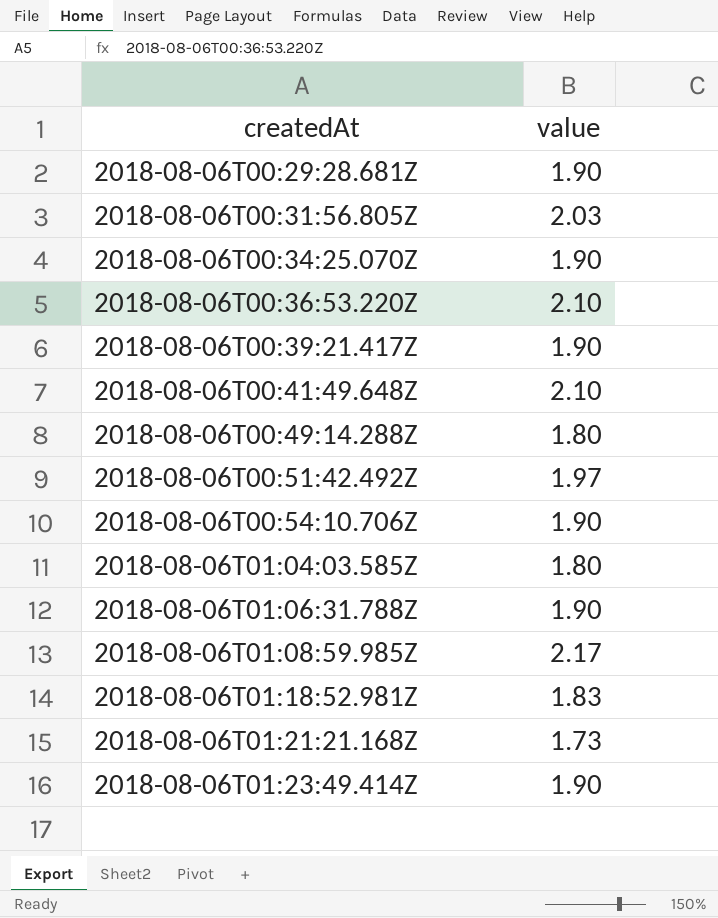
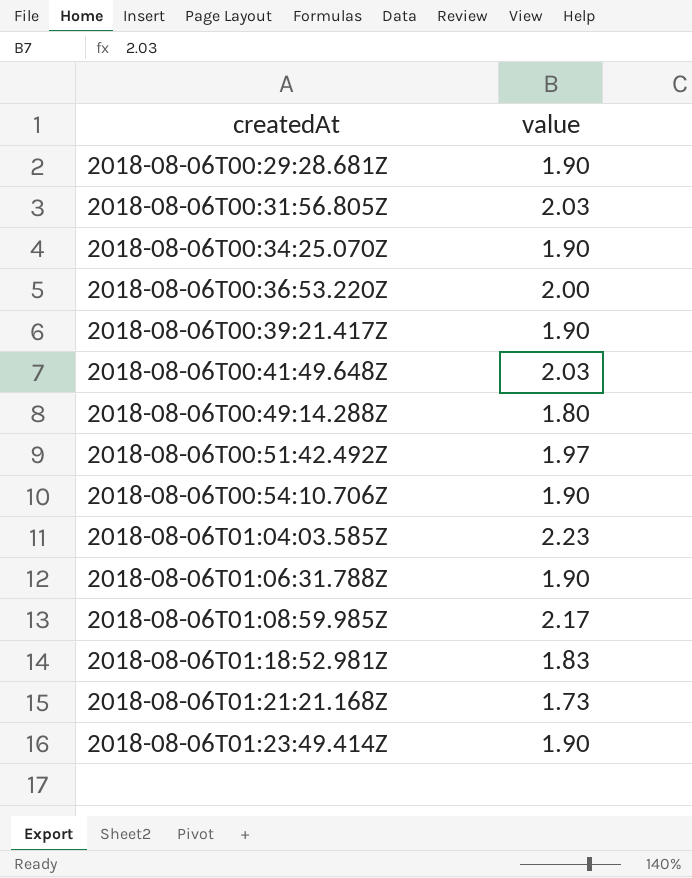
2018-08-06T00:36:53.220Z | value: 2.10 -> 2.00
2018-08-06T00:41:49.648Z | value: 2.10 -> 2.03
2018-08-06T01:04:03.585Z | value: 1.80 -> 2.23

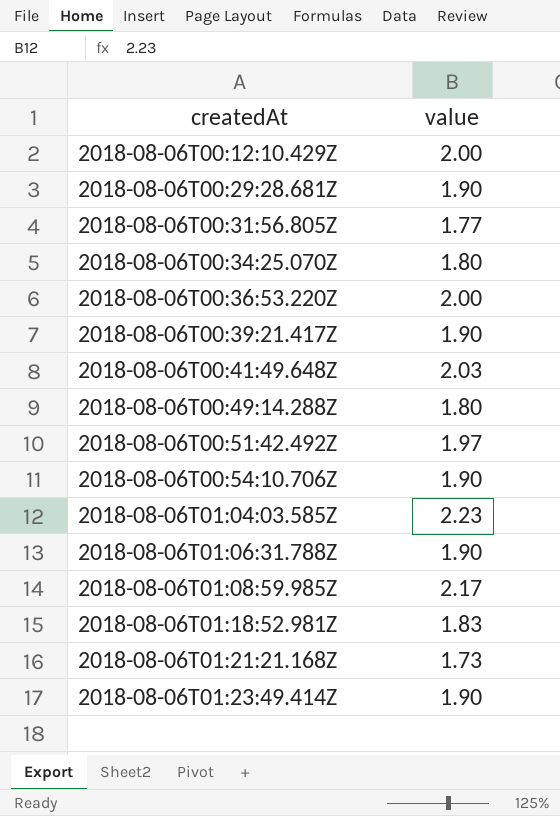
row 2018-08-06T00:12:10.429Z: none -> 2.00
2018-08-06T00:31:56.805Z | value: 2.03 -> 1.77
2018-08-06T00:34:25.070Z | value: 1.90 -> 1.80

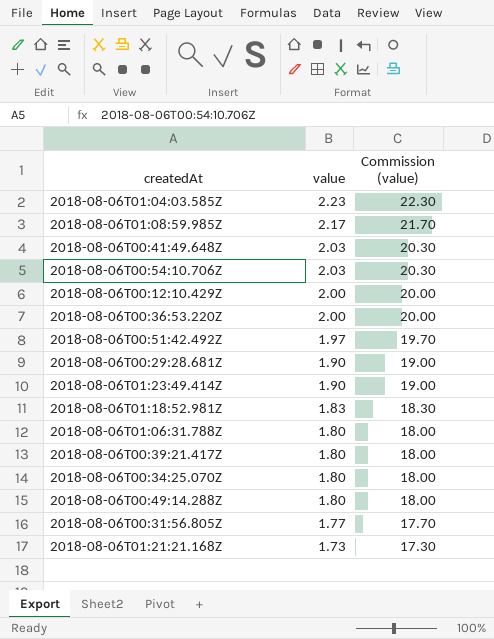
row order: createdAt ascending -> value descending
column Commission (value) | formula: none -> [value] * 10
2018-08-06T00:54:10.706Z | value: 1.90 -> 2.03
2018-08-06T01:06:31.788Z | value: 1.90 -> 1.80
2018-08-06T00:39:21.417Z | value: 1.90 -> 1.80

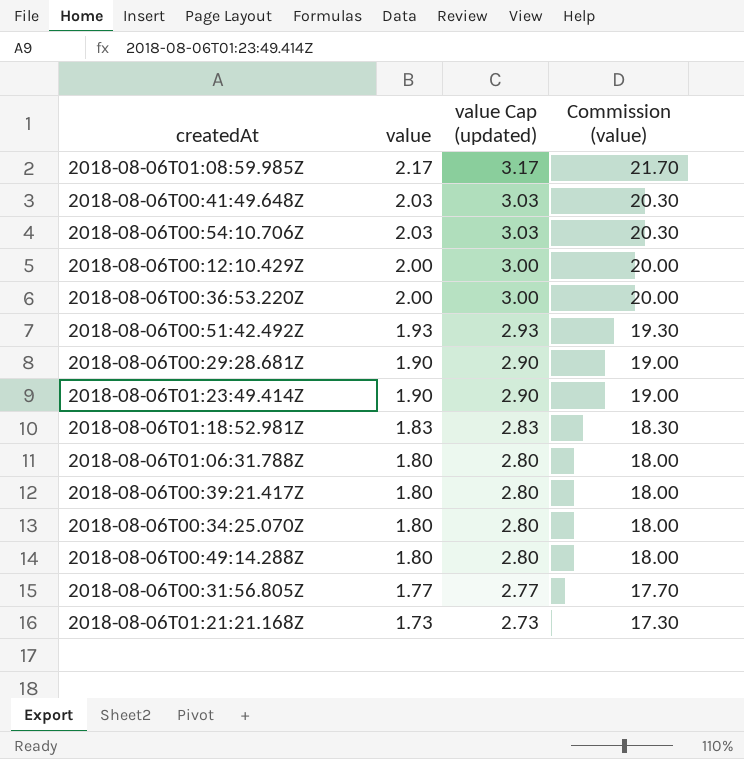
column value Cap (updated) | formula: none -> [value] + 1
row 2018-08-06T01:04:03.585Z: 2.23 | 22.30 -> none
2018-08-06T00:51:42.492Z | value: 1.97 -> 1.93
2018-08-06T00:51:42.492Z | Commission (value): 19.70 -> 19.30

